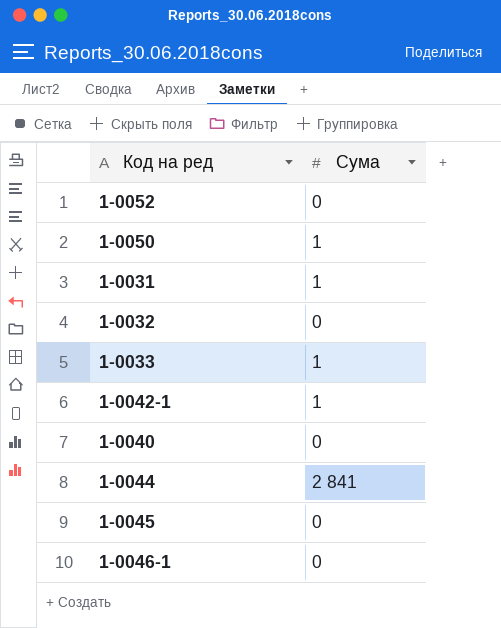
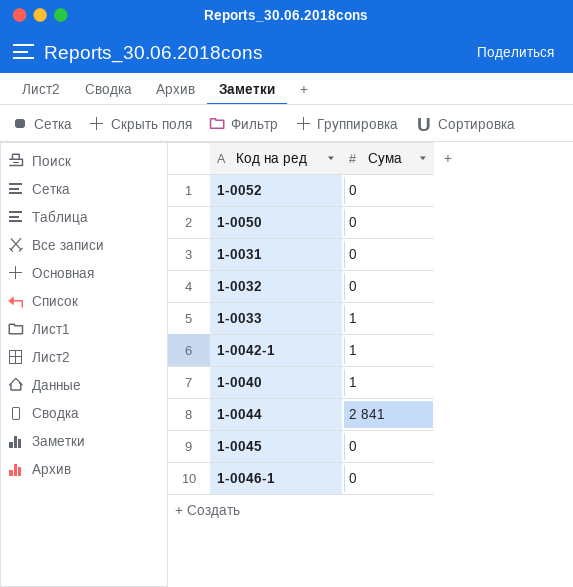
1-0050 | Сума: 1 -> 0
1-0031 | Сума: 1 -> 0
1-0040 | Сума: 0 -> 1

